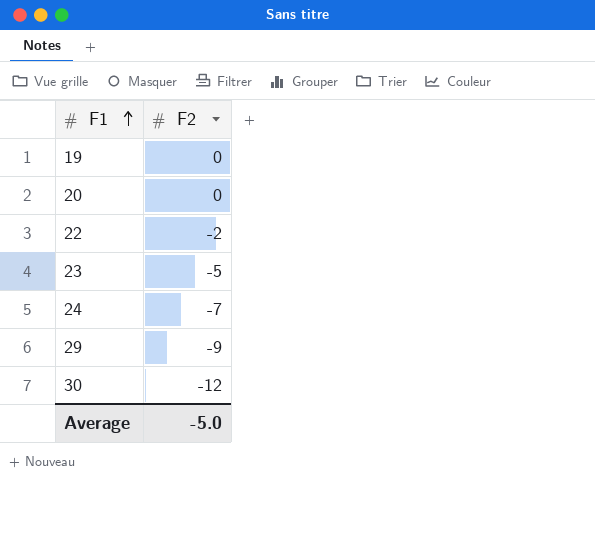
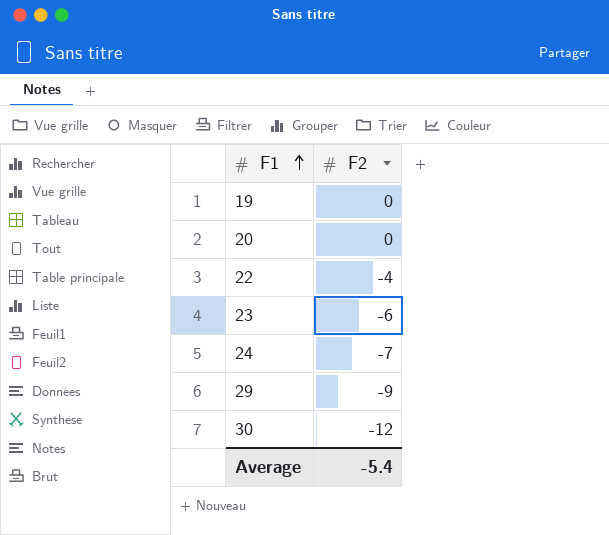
22 | F2: -2 -> -4
23 | F2: -5 -> -6
Average | F2: -5.0 -> -5.4

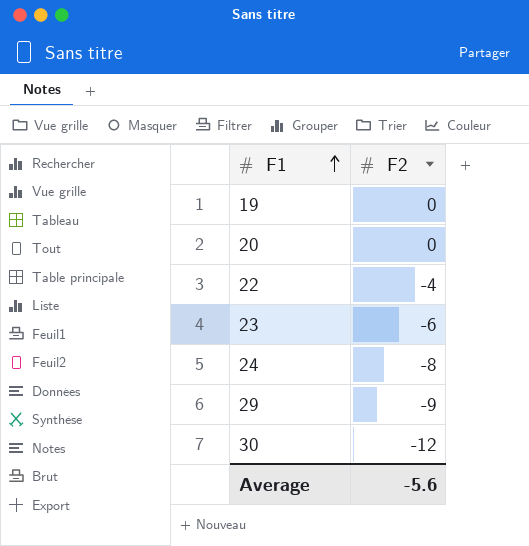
24 | F2: -7 -> -8
Average | F2: -5.4 -> -5.6

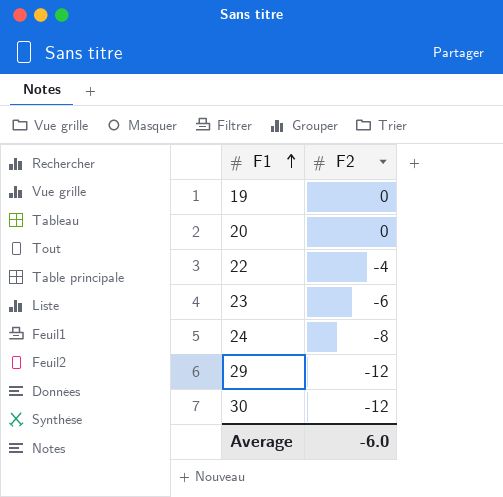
29 | F2: -9 -> -12
Average | F2: -5.6 -> -6.0

